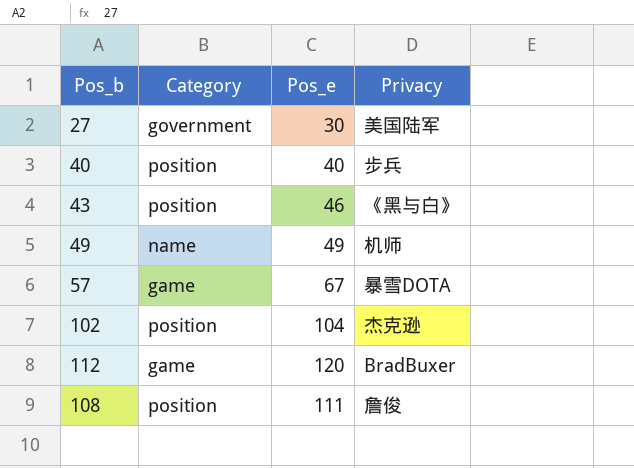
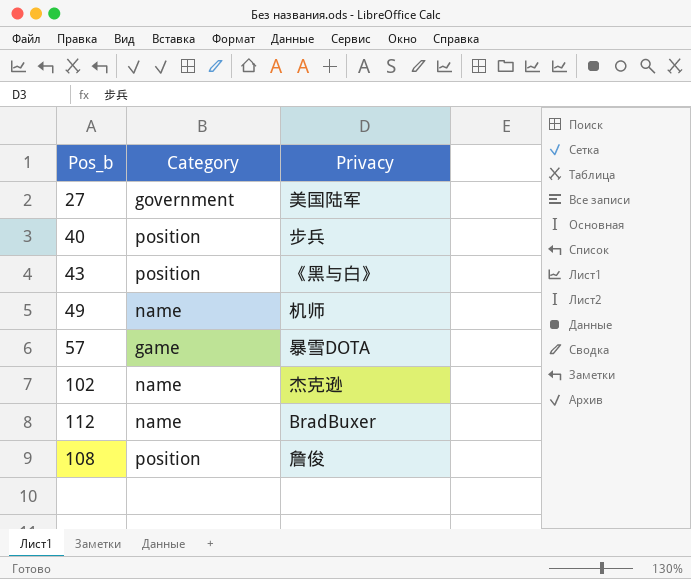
column Pos_e | position: 3 -> none
102 | Category: position -> name
112 | Category: game -> name

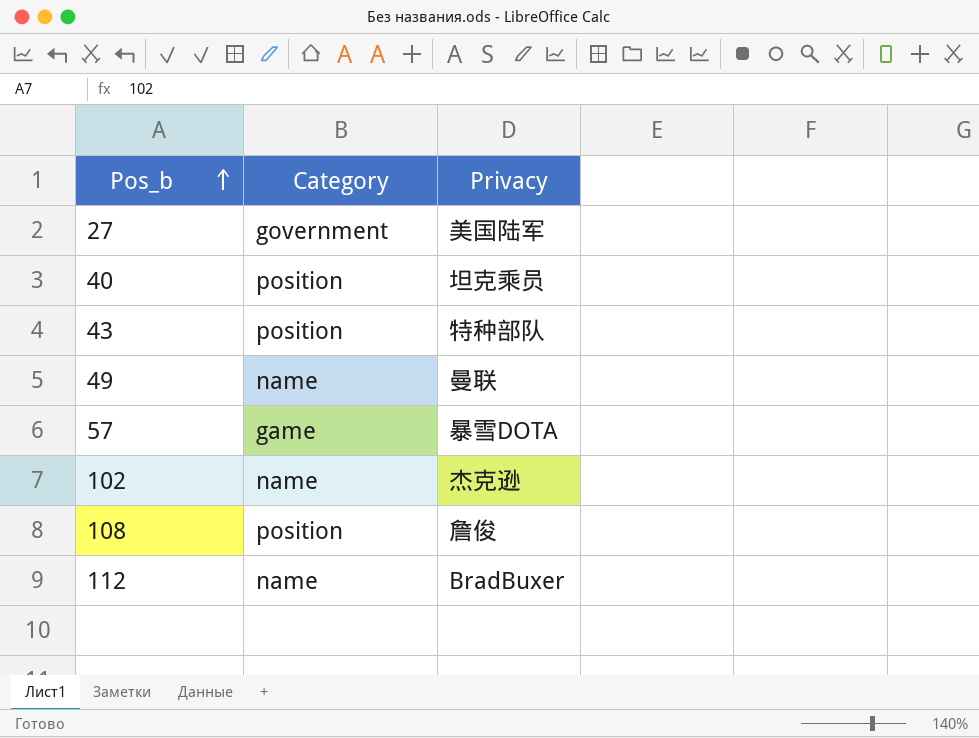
row order: none -> Pos_b ascending
40 | Privacy: 步兵 -> 坦克乘员
43 | Privacy: 《黑与白》 -> 特种部队
49 | Privacy: 机师 -> 曼联

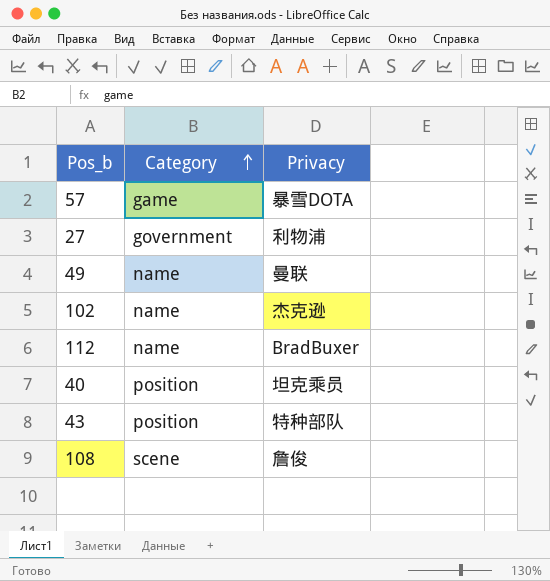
row order: Pos_b ascending -> Category ascending
27 | Privacy: 美国陆军 -> 利物浦
108 | Category: position -> scene

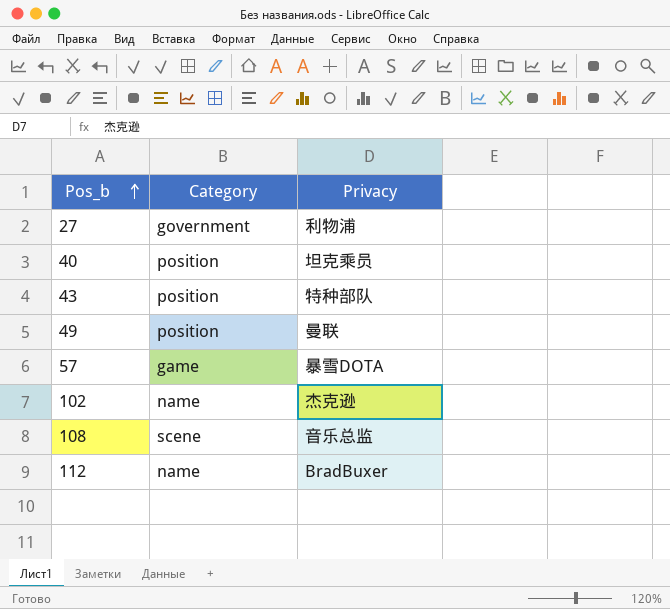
row order: Category ascending -> Pos_b ascending
49 | Category: name -> position
108 | Privacy: 詹俊 -> 音乐总监

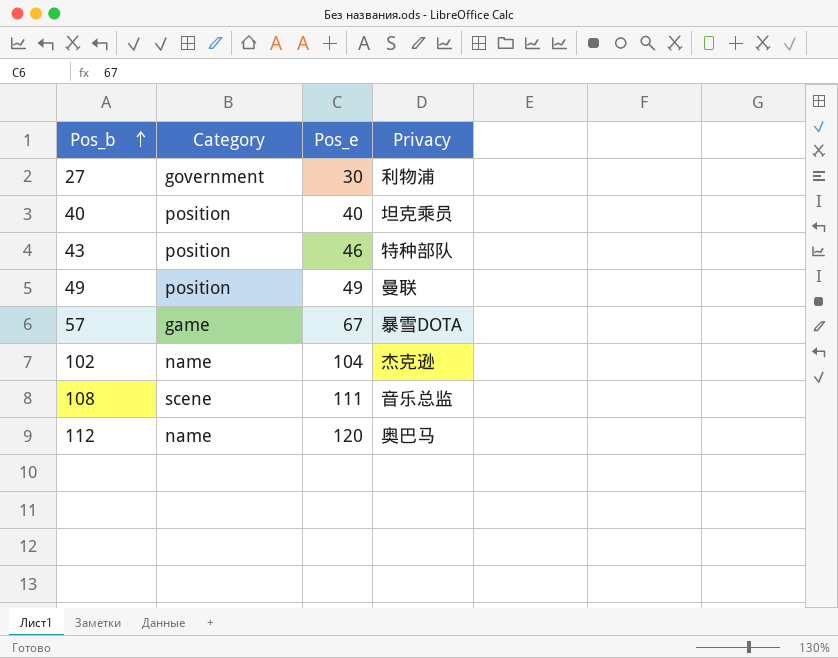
column Pos_e | position: none -> 3
112 | Privacy: BradBuxer -> 奥巴马

